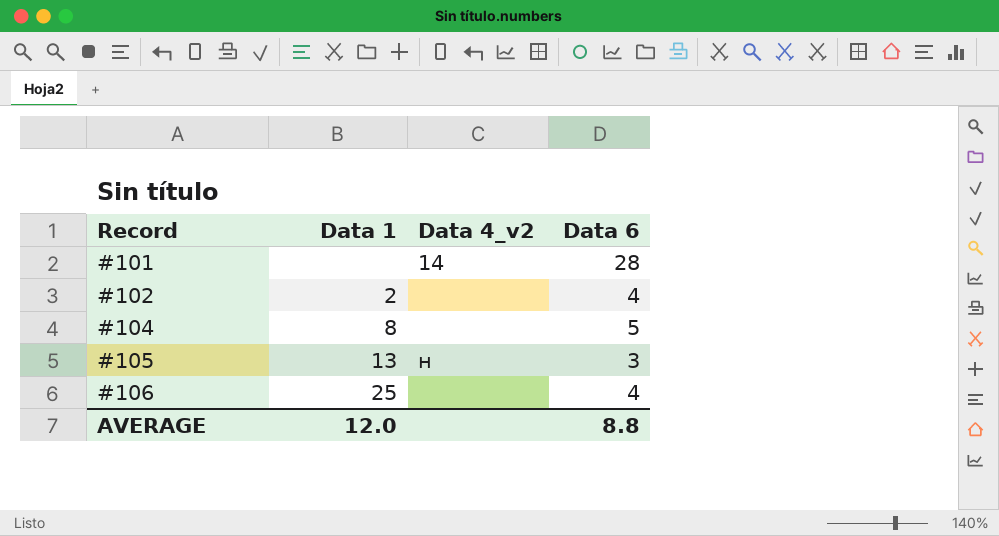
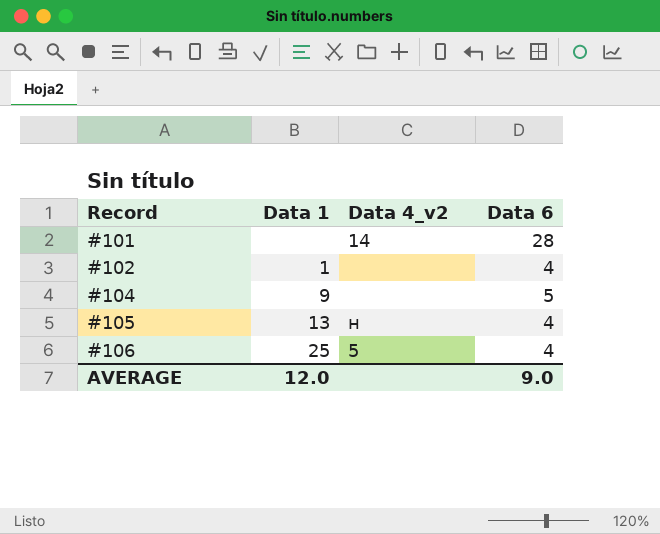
#102 | Data 1: 2 -> 1
#104 | Data 1: 8 -> 9
#105 | Data 6: 3 -> 4
#106 | Data 4_v2: none -> 5
AVERAGE | Data 6: 8.8 -> 9.0

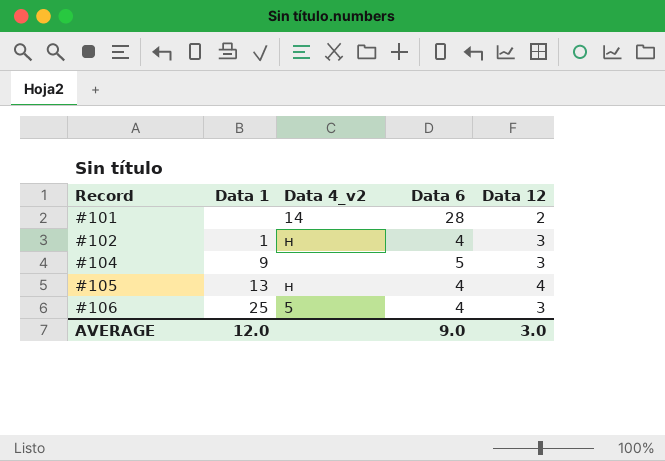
column Data 12 | position: none -> 5
#102 | Data 4_v2: none -> н

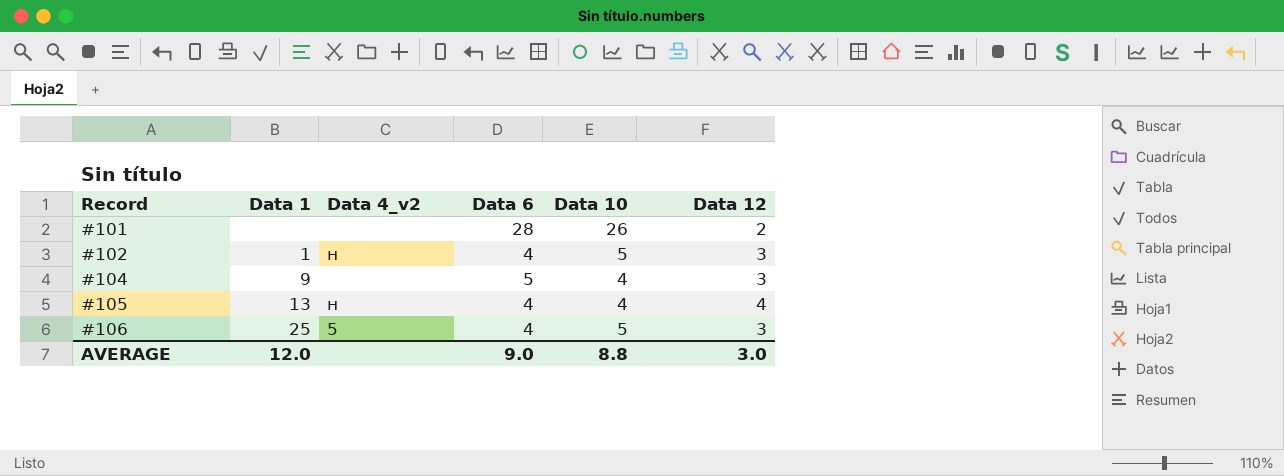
column Data 10 | position: none -> 5
#101 | Data 4_v2: 14 -> none

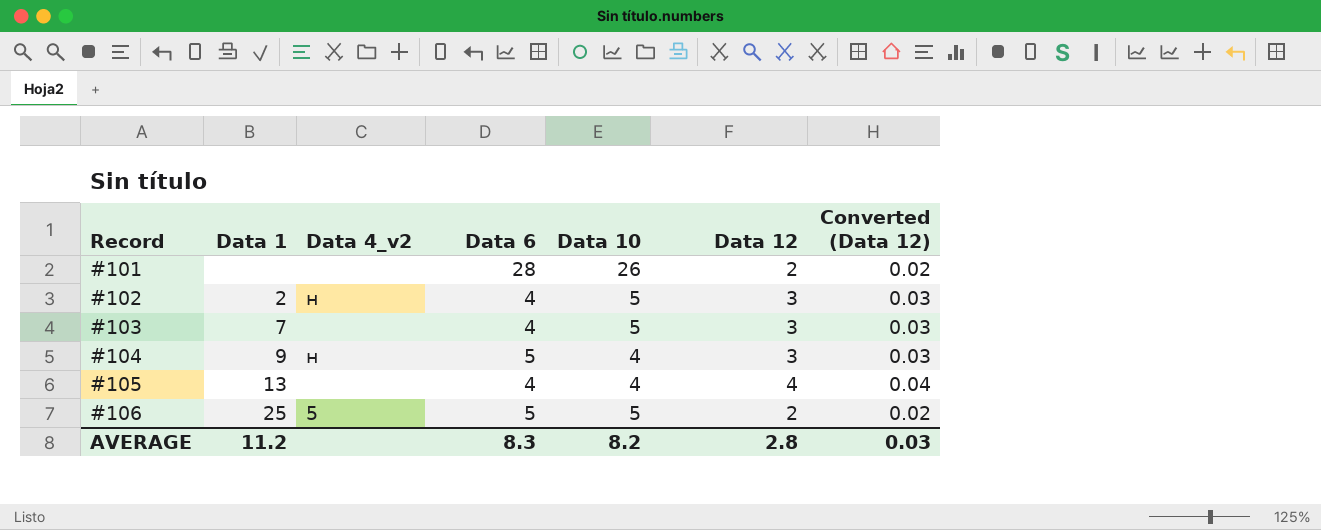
column Converted (Data 12) | formula: none -> [Data 12] * 0.01
#102 | Data 1: 1 -> 2
row #103: none -> 7 | none | 4 | 5 | 3 | 0.03
#104 | Data 4_v2: none -> н
#105 | Data 4_v2: н -> none
#106 | Data 6: 4 -> 5
#106 | Data 12: 3 -> 2
AVERAGE | Data 1: 12.0 -> 11.2
AVERAGE | Data 6: 9.0 -> 8.3
AVERAGE | Data 10: 8.8 -> 8.2
AVERAGE | Data 12: 3.0 -> 2.8

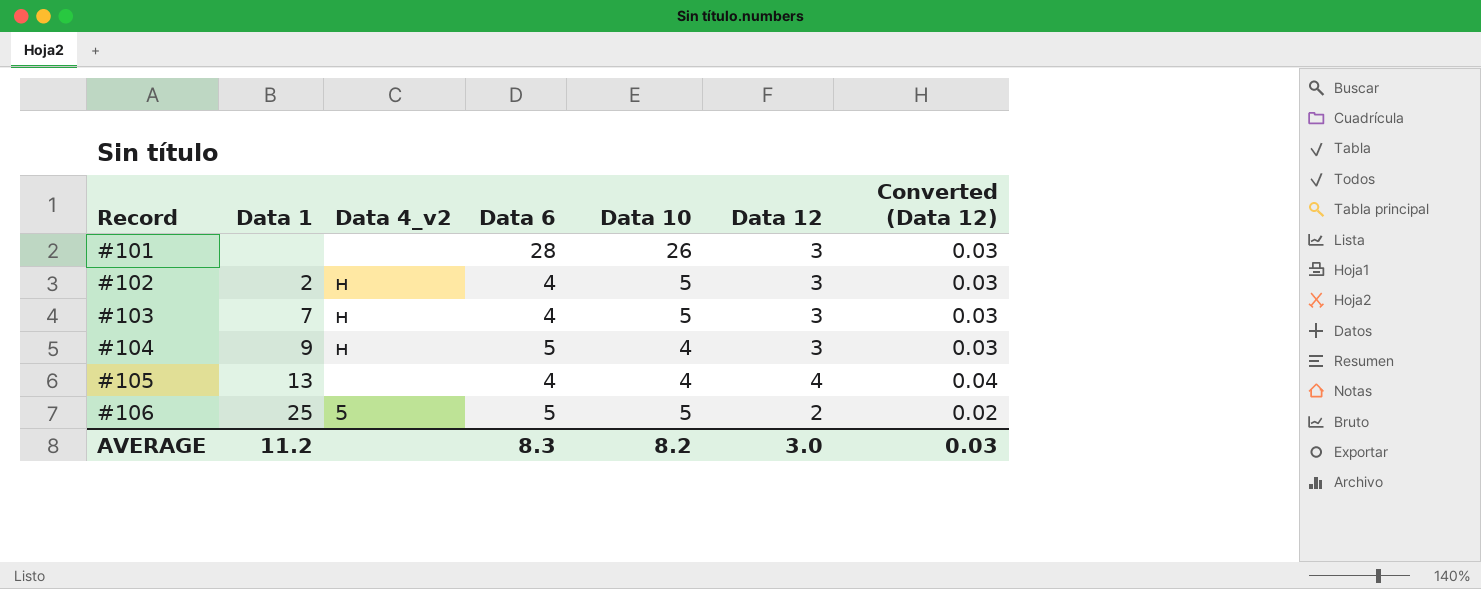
#101 | Data 12: 2 -> 3
#101 | Converted (Data 12): 0.02 -> 0.03
#103 | Data 4_v2: none -> н
AVERAGE | Data 12: 2.8 -> 3.0

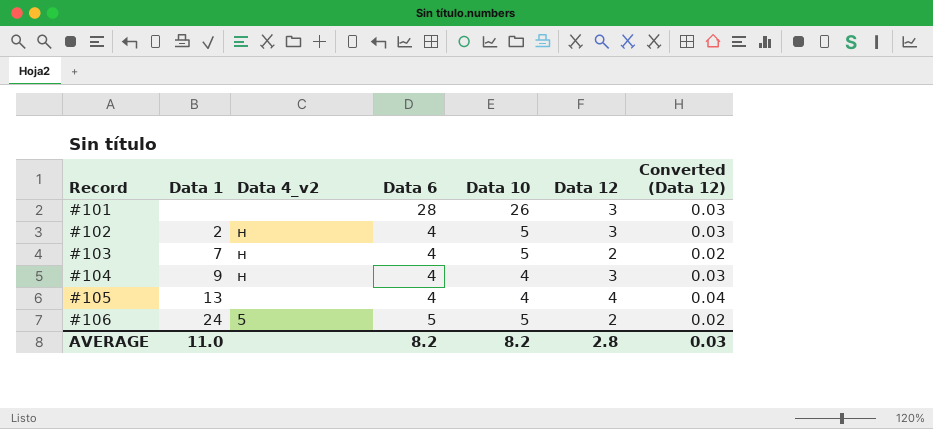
#103 | Data 12: 3 -> 2
#103 | Converted (Data 12): 0.03 -> 0.02
#104 | Data 6: 5 -> 4
#106 | Data 1: 25 -> 24
AVERAGE | Data 1: 11.2 -> 11.0
AVERAGE | Data 6: 8.3 -> 8.2
AVERAGE | Data 12: 3.0 -> 2.8

